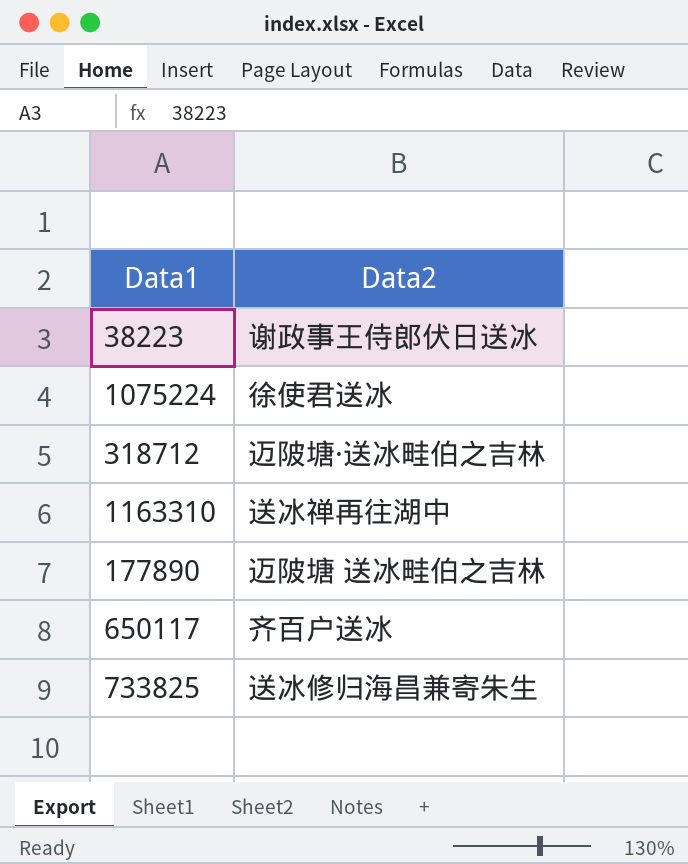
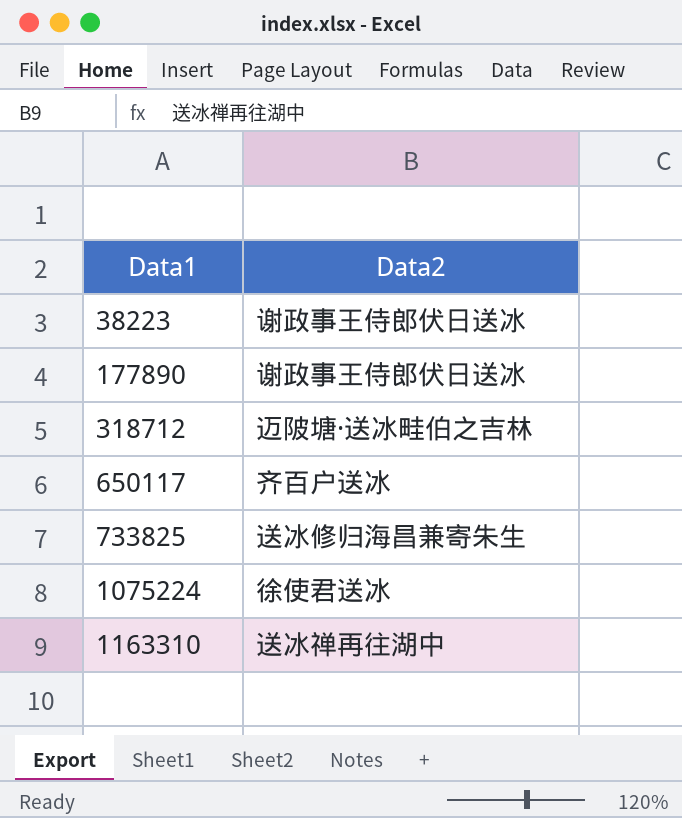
row order: none -> Data1 ascending
177890 | Data2: 迈陂塘 送冰畦伯之吉林 -> 谢政事王侍郎伏日送冰

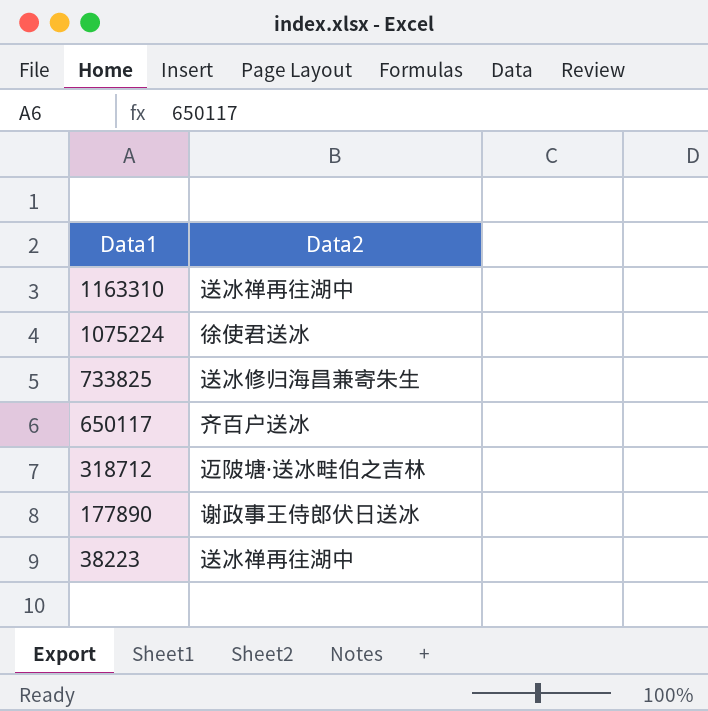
row order: Data1 ascending -> Data1 descending
38223 | Data2: 谢政事王侍郎伏日送冰 -> 送冰禅再往湖中

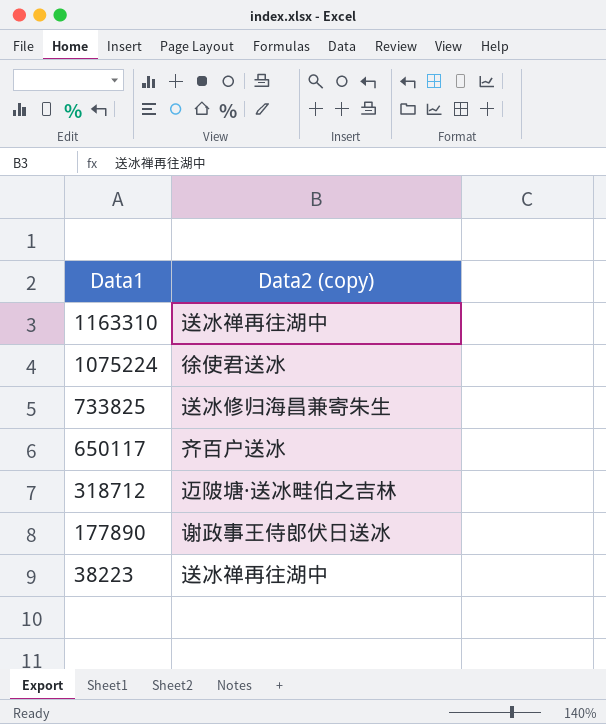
column name: Data2 -> Data2 (copy)

